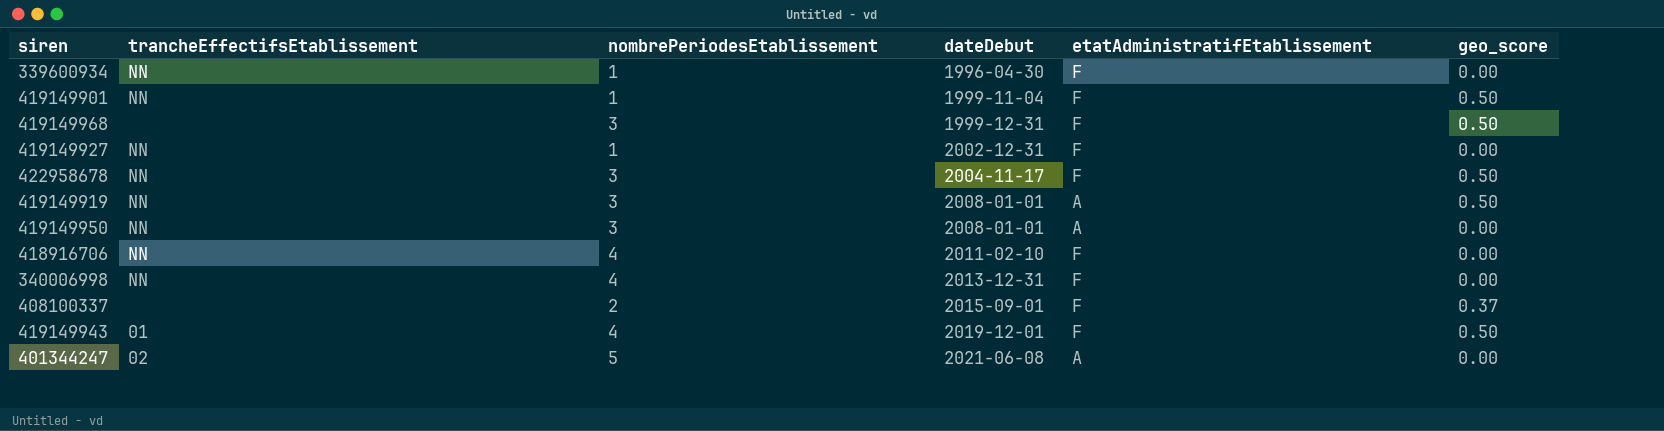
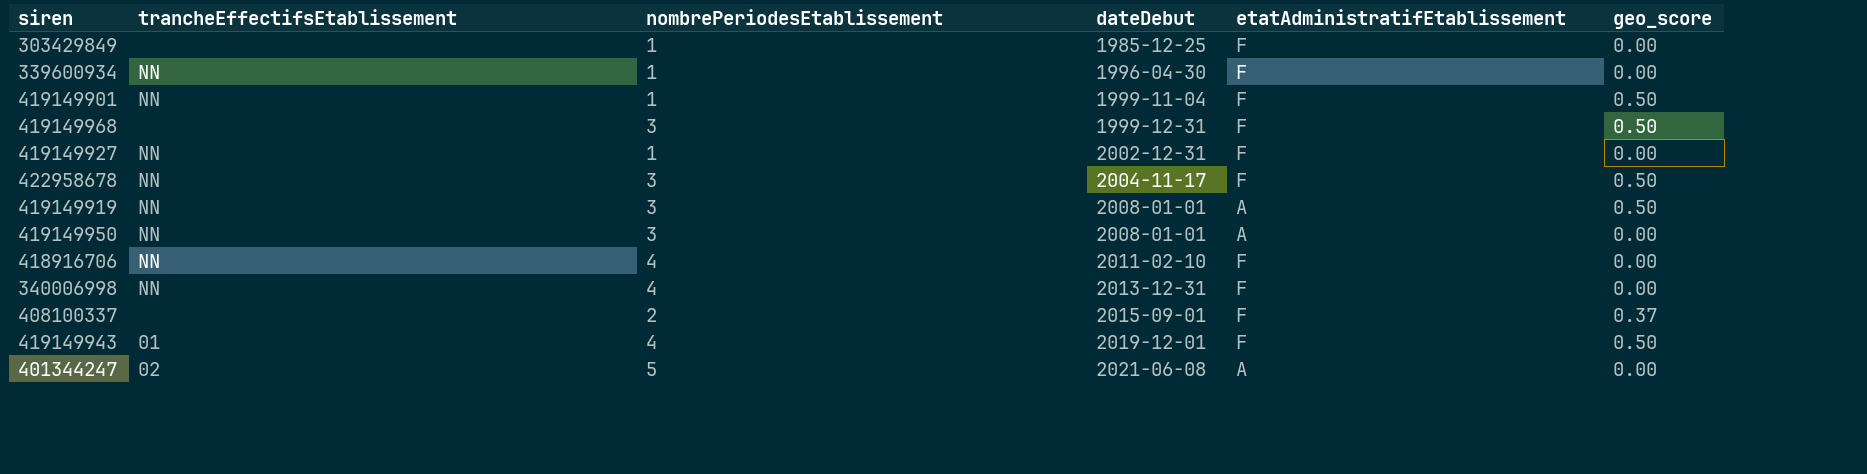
row 303429849: none -> none | 1 | 1985-12-25 | F | 0.00

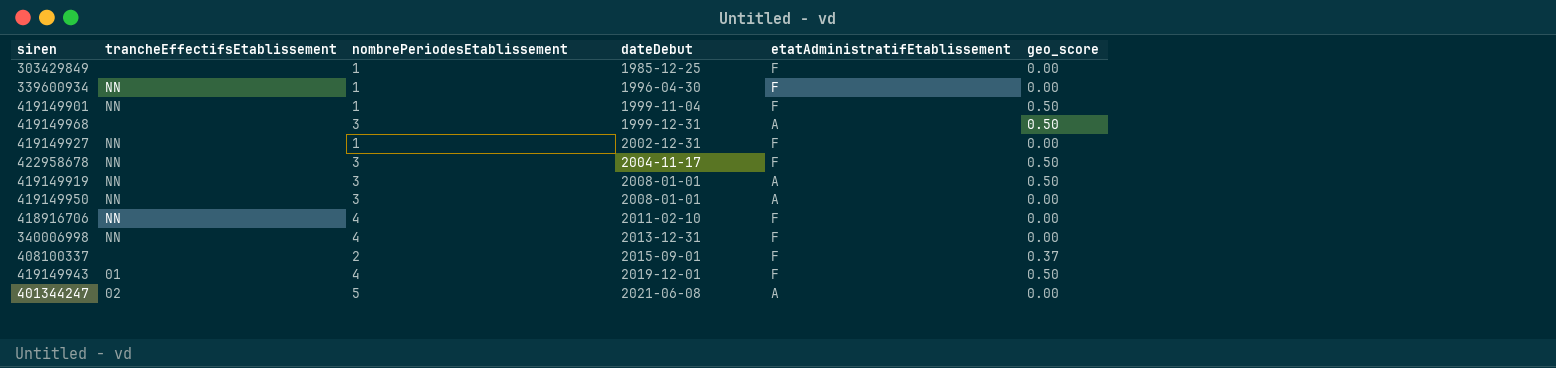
419149968 | etatAdministratifEtablissement: F -> A

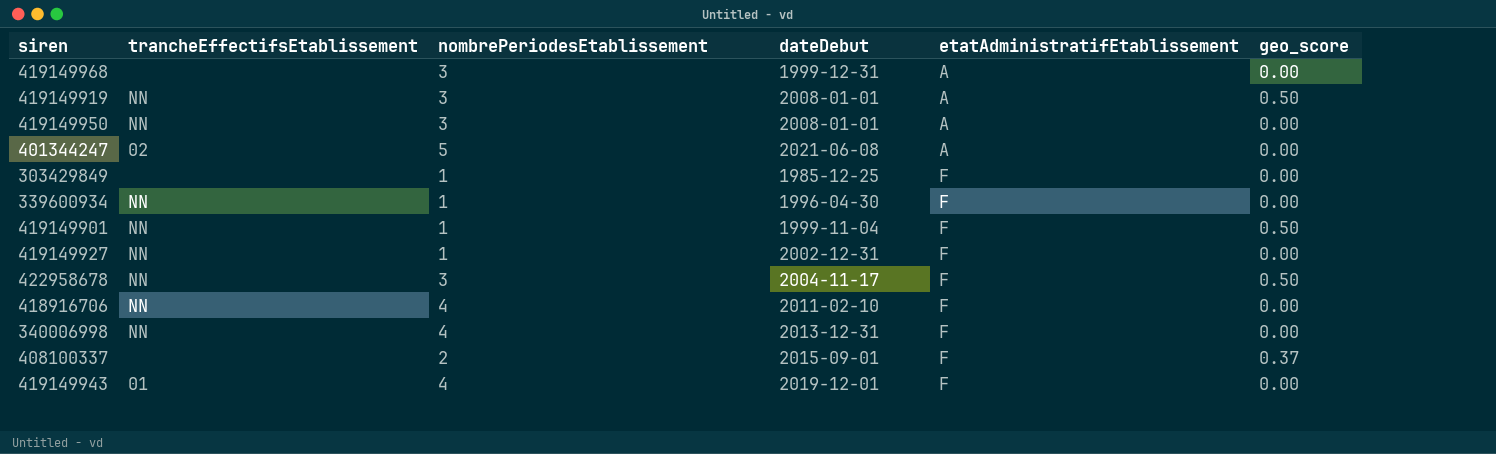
row order: dateDebut ascending -> etatAdministratifEtablissement ascending
419149968 | geo_score: 0.50 -> 0.00
419149943 | geo_score: 0.50 -> 0.00

